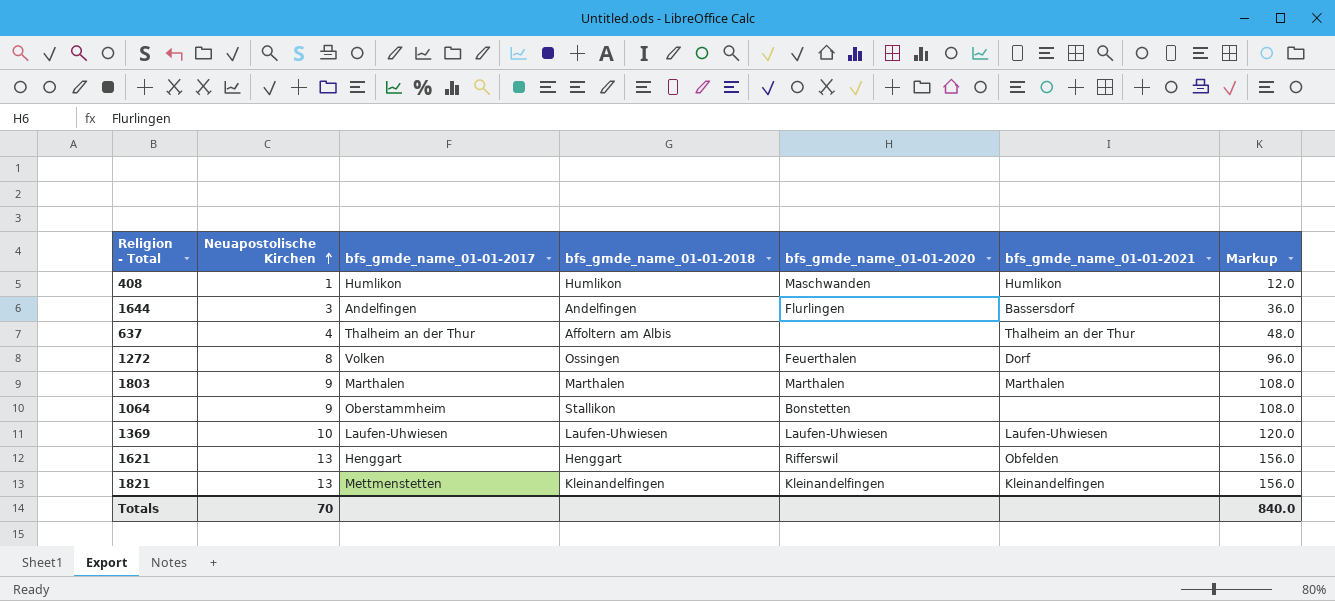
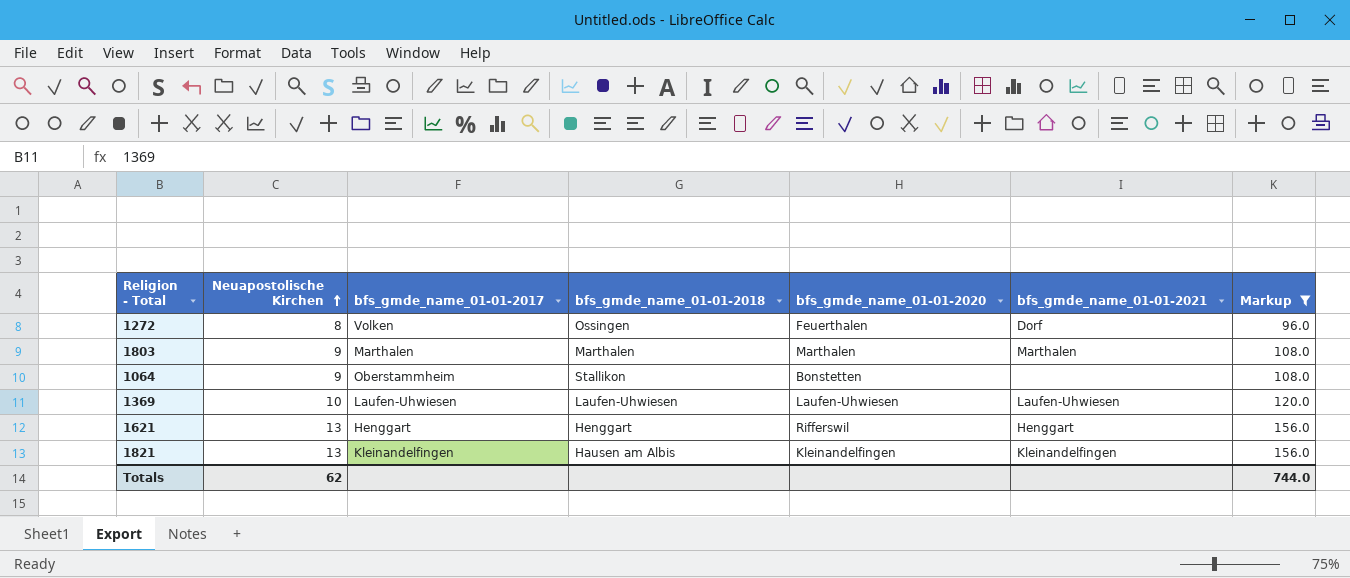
filter: none -> Markup >= 96.0
1621 | bfs_gmde_name_01-01-2021: Obfelden -> Henggart
1821 | bfs_gmde_name_01-01-2017: Mettmenstetten -> Kleinandelfingen
1821 | bfs_gmde_name_01-01-2018: Kleinandelfingen -> Hausen am Albis
Totals | Neuapostolische Kirchen: 70 -> 62
Totals | Markup: 840.0 -> 744.0

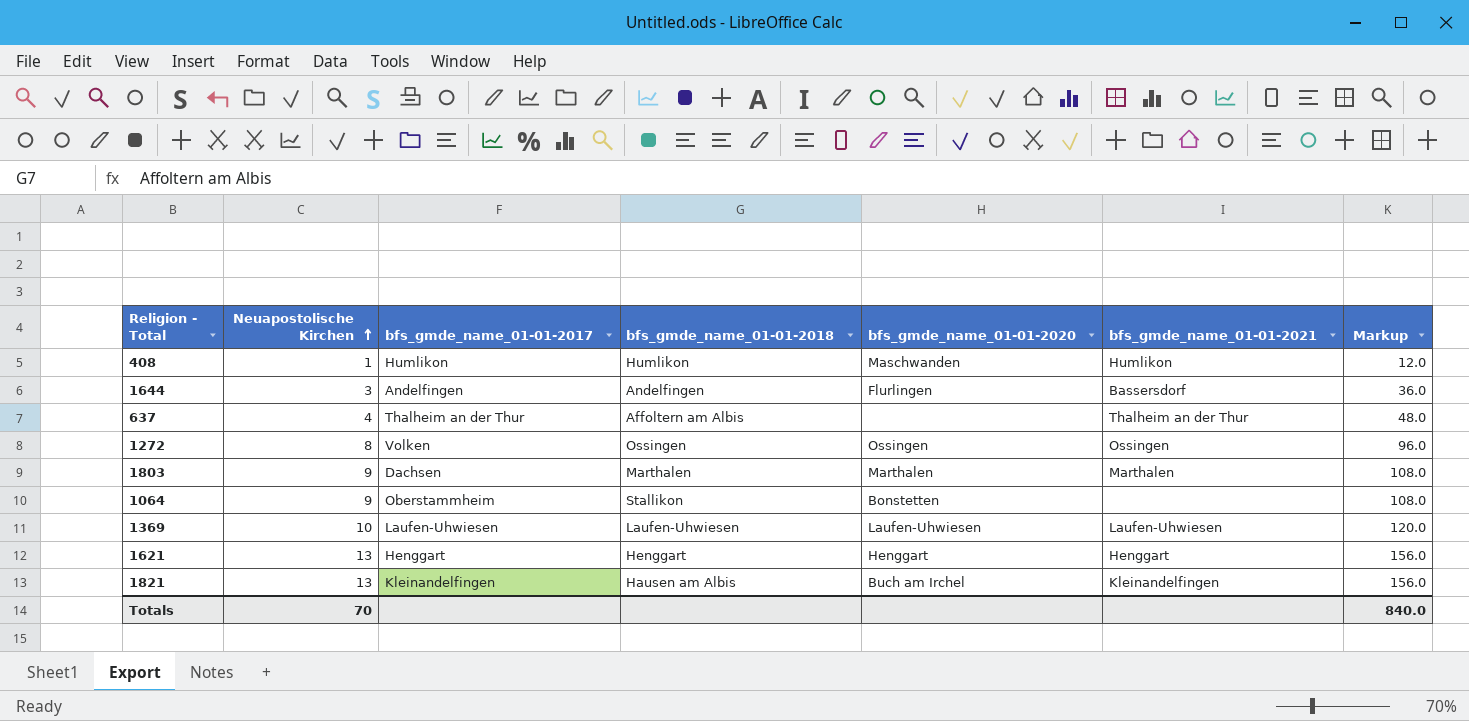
filter: Markup >= 96.0 -> none
1272 | bfs_gmde_name_01-01-2020: Feuerthalen -> Ossingen
1272 | bfs_gmde_name_01-01-2021: Dorf -> Ossingen
1803 | bfs_gmde_name_01-01-2017: Marthalen -> Dachsen
1621 | bfs_gmde_name_01-01-2020: Rifferswil -> Henggart
1821 | bfs_gmde_name_01-01-2020: Kleinandelfingen -> Buch am Irchel
Totals | Neuapostolische Kirchen: 62 -> 70
Totals | Markup: 744.0 -> 840.0

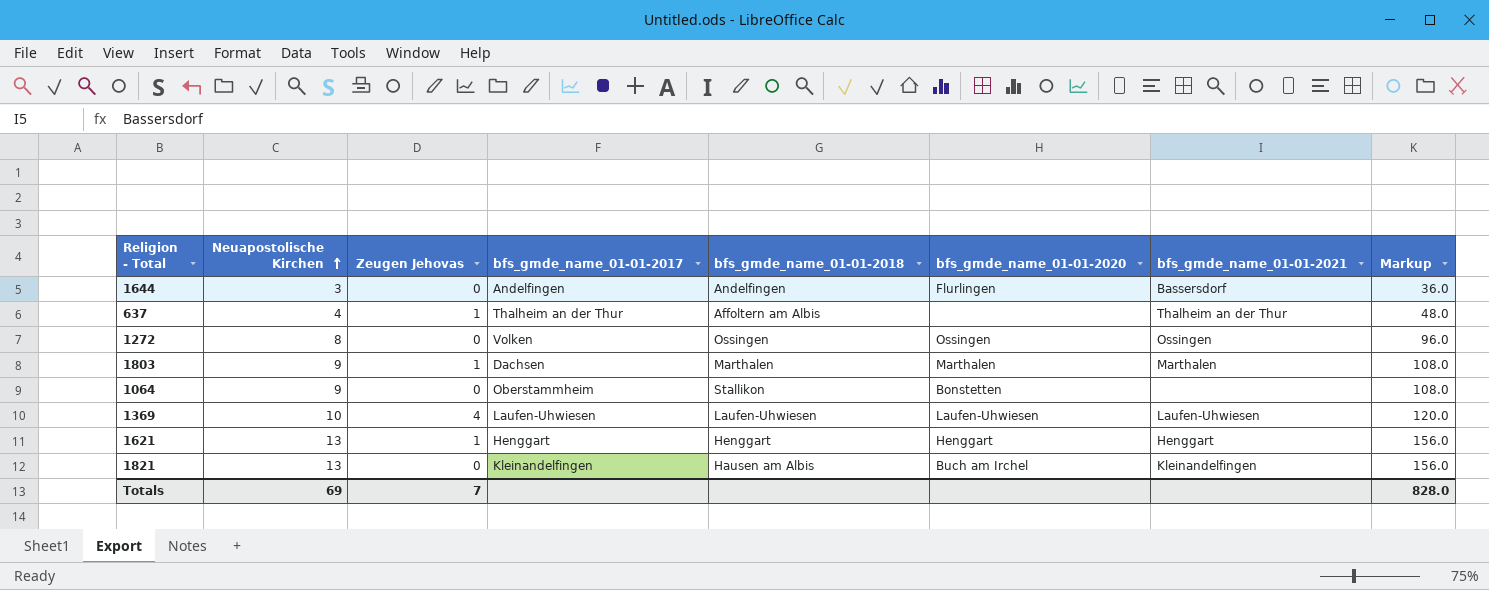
column Zeugen Jehovas | position: none -> 3
row 408: 1 | Humlikon | Humlikon | Maschwanden | Humlikon | 12.0 -> none
Totals | Neuapostolische Kirchen: 70 -> 69
Totals | Markup: 840.0 -> 828.0

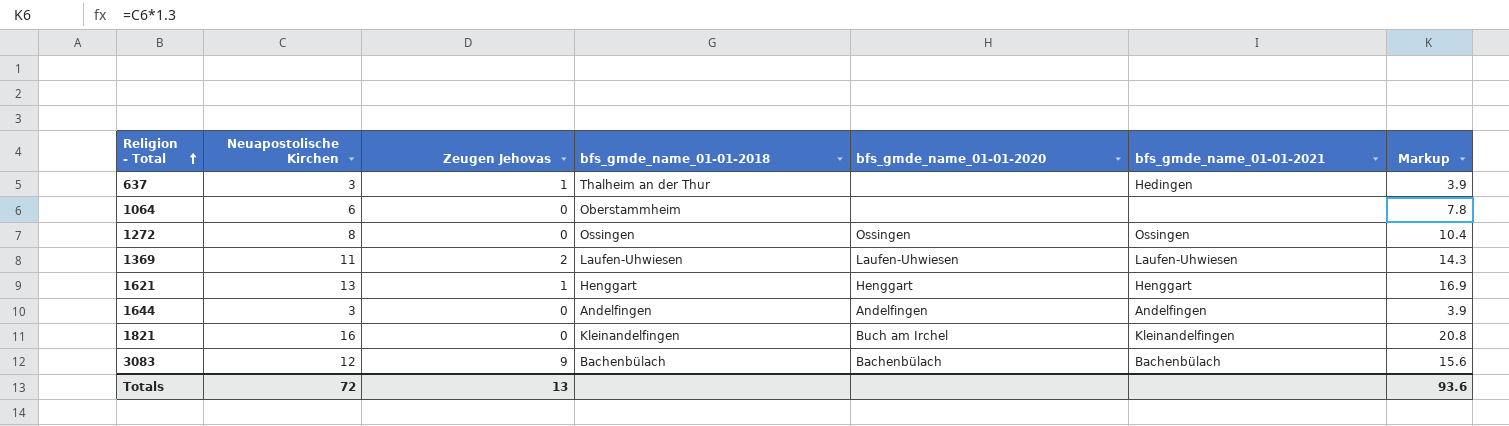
row order: Neuapostolische Kirchen ascending -> Religion - Total ascending
column bfs_gmde_name_01-01-2017 | position: 4 -> none
column Markup | formula: [Neuapostolische Kirchen] * 12 -> [Neuapostolische Kirchen] * 1.3
row 1803: 9 | 1 | Dachsen | Marthalen | Marthalen | Marthalen | 108.0 -> none
637 | Neuapostolische Kirchen: 4 -> 3
637 | bfs_gmde_name_01-01-2018: Affoltern am Albis -> Thalheim an der Thur
637 | bfs_gmde_name_01-01-2021: Thalheim an der Thur -> Hedingen
1064 | Neuapostolische Kirchen: 9 -> 6
1064 | bfs_gmde_name_01-01-2018: Stallikon -> Oberstammheim
1064 | bfs_gmde_name_01-01-2020: Bonstetten -> none
1369 | Neuapostolische Kirchen: 10 -> 11
1369 | Zeugen Jehovas: 4 -> 2
1644 | bfs_gmde_name_01-01-2020: Flurlingen -> Andelfingen
1644 | bfs_gmde_name_01-01-2021: Bassersdorf -> Andelfingen
1821 | Neuapostolische Kirchen: 13 -> 16
1821 | bfs_gmde_name_01-01-2018: Hausen am Albis -> Kleinandelfingen
row 3083: none -> 12 | 9 | Bachenbülach | Bachenbülach | Bachenbülach | 15.6
Totals | Neuapostolische Kirchen: 69 -> 72
Totals | Zeugen Jehovas: 7 -> 13
Totals | Markup: 828.0 -> 93.6

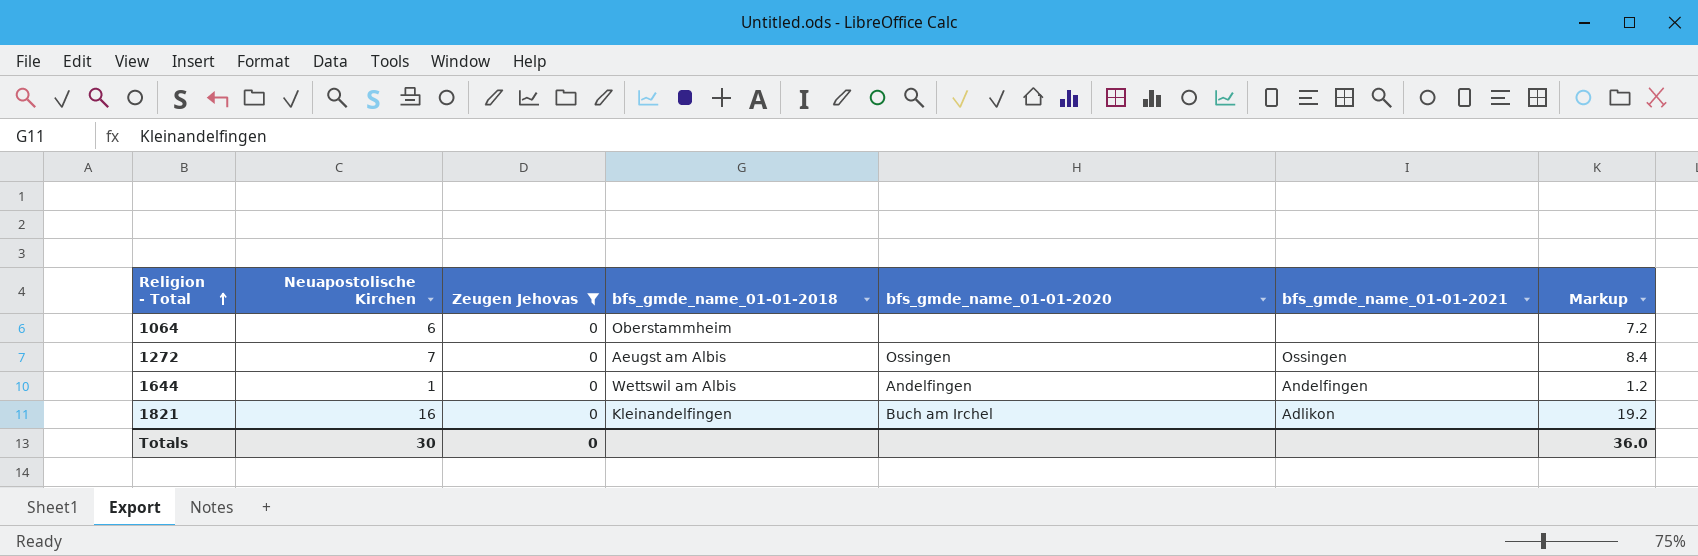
filter: none -> Zeugen Jehovas = 0
column Markup | formula: [Neuapostolische Kirchen] * 1.3 -> [Neuapostolische Kirchen] * 1.2
1272 | Neuapostolische Kirchen: 8 -> 7
1272 | bfs_gmde_name_01-01-2018: Ossingen -> Aeugst am Albis
1644 | Neuapostolische Kirchen: 3 -> 1
1644 | bfs_gmde_name_01-01-2018: Andelfingen -> Wettswil am Albis
1821 | bfs_gmde_name_01-01-2021: Kleinandelfingen -> Adlikon
Totals | Neuapostolische Kirchen: 72 -> 30
Totals | Zeugen Jehovas: 13 -> 0
Totals | Markup: 93.6 -> 36.0

